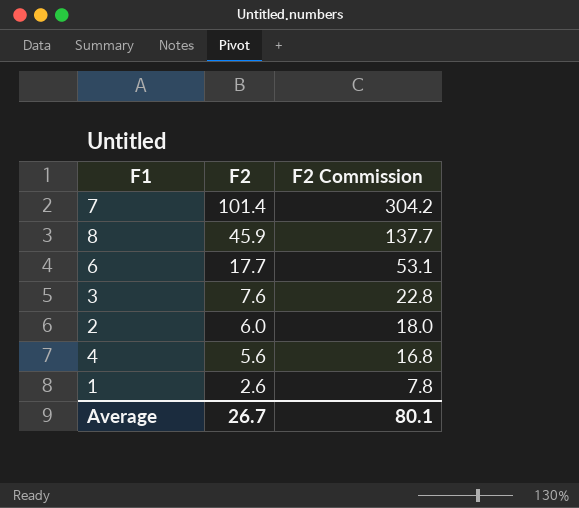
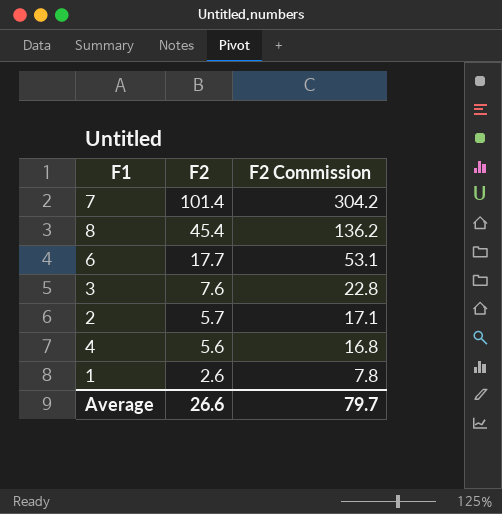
8 | F2: 45.9 -> 45.4
8 | F2 Commission: 137.7 -> 136.2
2 | F2: 6.0 -> 5.7
2 | F2 Commission: 18.0 -> 17.1
Average | F2: 26.7 -> 26.6
Average | F2 Commission: 80.1 -> 79.7

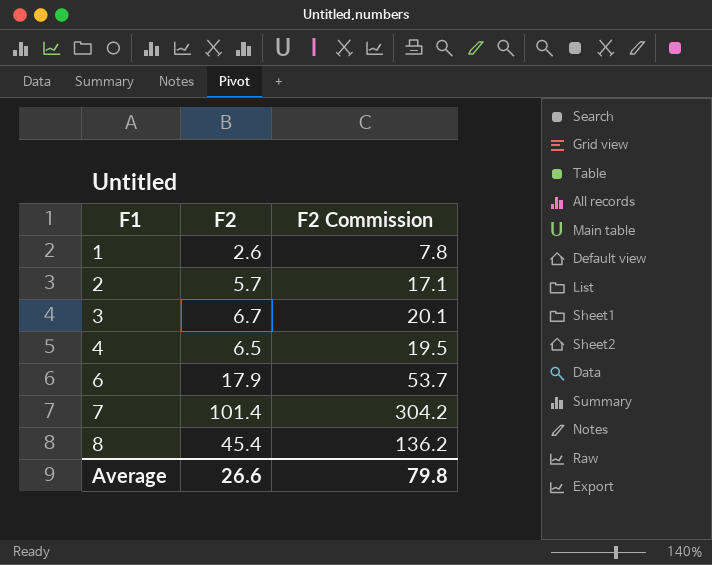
row order: F2 descending -> F1 ascending
3 | F2: 7.6 -> 6.7
3 | F2 Commission: 22.8 -> 20.1
4 | F2: 5.6 -> 6.5
4 | F2 Commission: 16.8 -> 19.5
6 | F2: 17.7 -> 17.9
6 | F2 Commission: 53.1 -> 53.7
Average | F2 Commission: 79.7 -> 79.8

